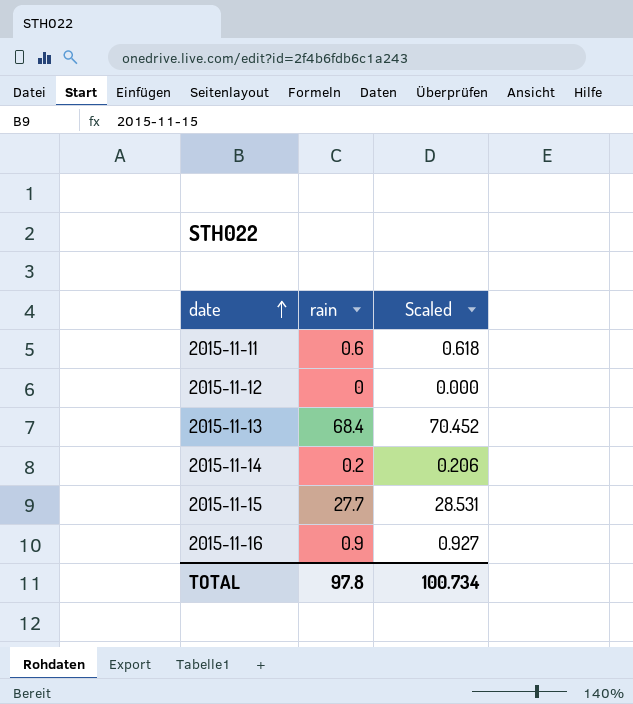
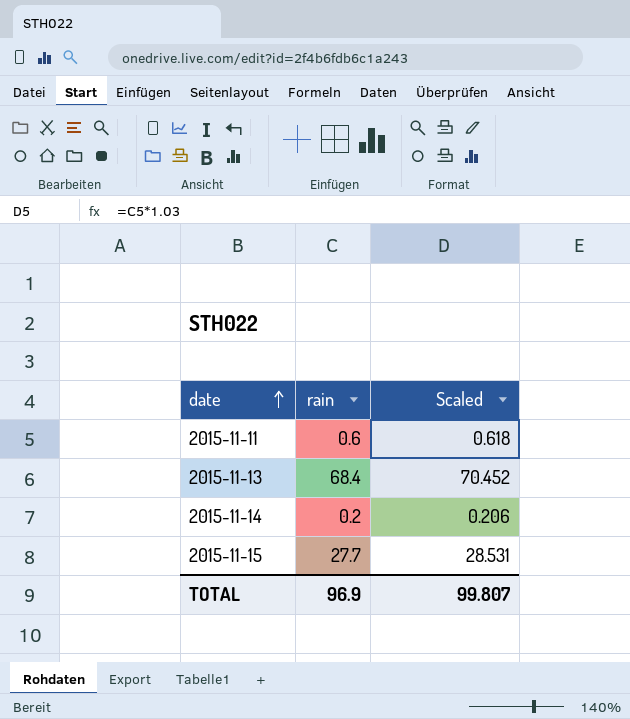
row 2015-11-12: 0 | 0.000 -> none
row 2015-11-16: 0.9 | 0.927 -> none
TOTAL | rain: 97.8 -> 96.9
TOTAL | Scaled: 100.734 -> 99.807

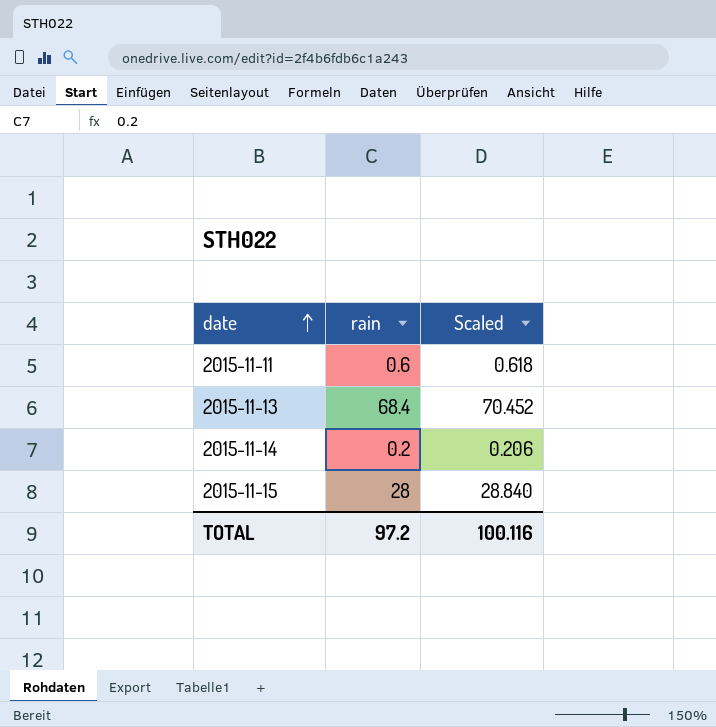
2015-11-15 | rain: 27.7 -> 28
2015-11-15 | Scaled: 28.531 -> 28.840
TOTAL | rain: 96.9 -> 97.2
TOTAL | Scaled: 99.807 -> 100.116

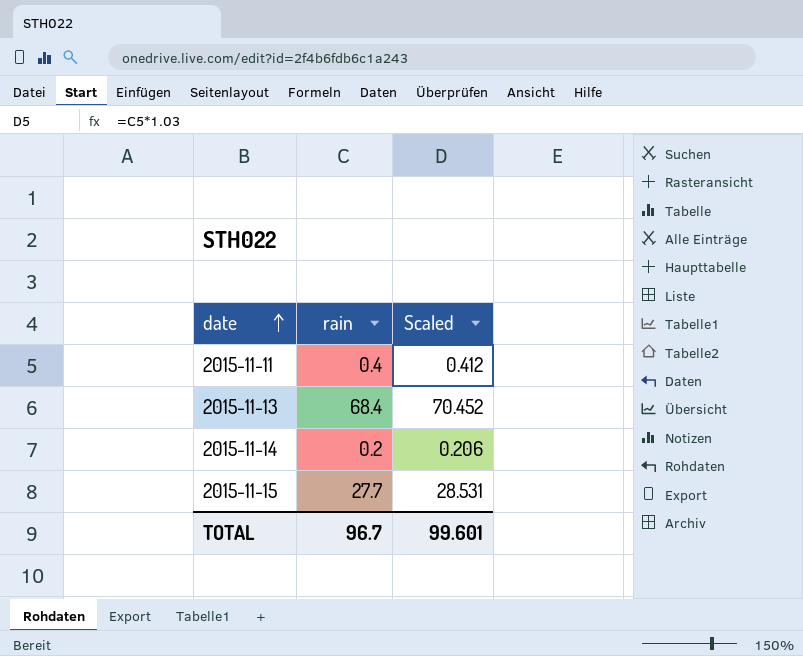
2015-11-11 | rain: 0.6 -> 0.4
2015-11-11 | Scaled: 0.618 -> 0.412
2015-11-15 | rain: 28 -> 27.7
2015-11-15 | Scaled: 28.840 -> 28.531
TOTAL | rain: 97.2 -> 96.7
TOTAL | Scaled: 100.116 -> 99.601

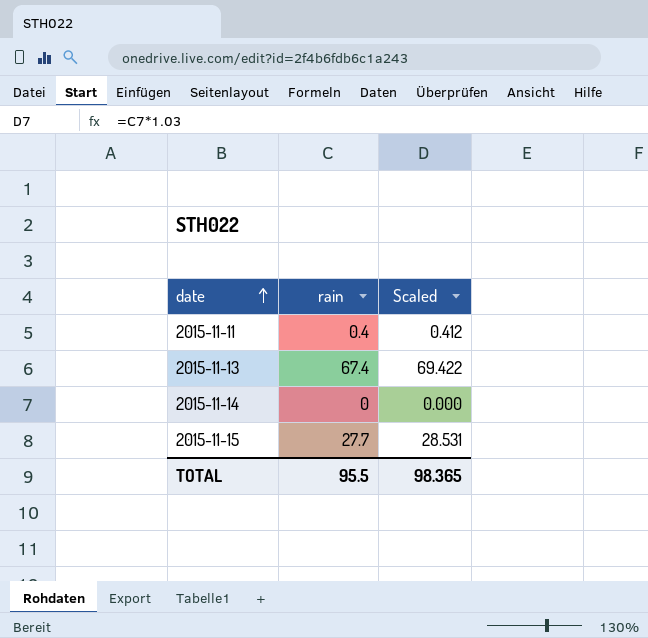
2015-11-13 | rain: 68.4 -> 67.4
2015-11-13 | Scaled: 70.452 -> 69.422
2015-11-14 | rain: 0.2 -> 0
2015-11-14 | Scaled: 0.206 -> 0.000
TOTAL | rain: 96.7 -> 95.5
TOTAL | Scaled: 99.601 -> 98.365

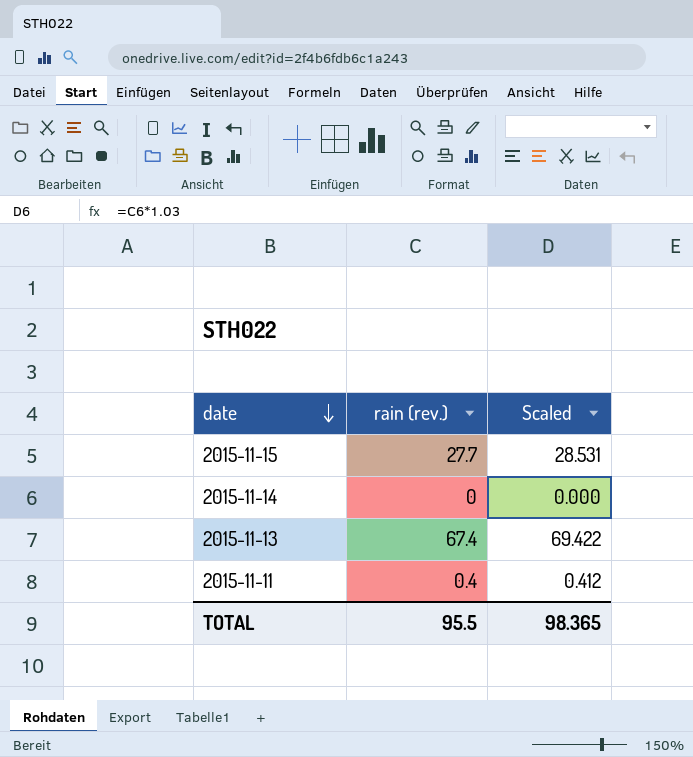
row order: date ascending -> date descending
column name: rain -> rain (rev.)

